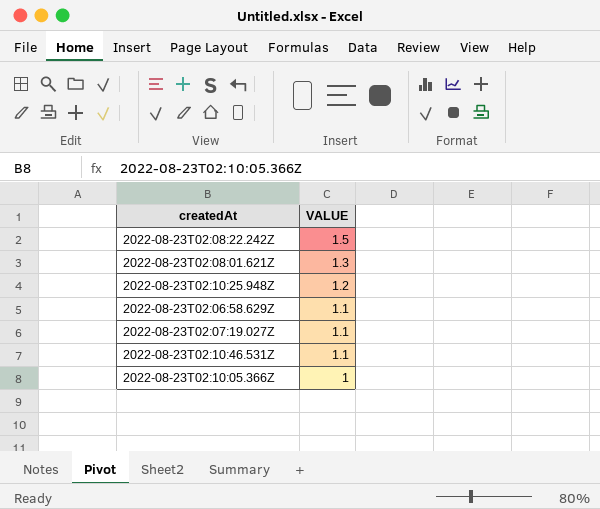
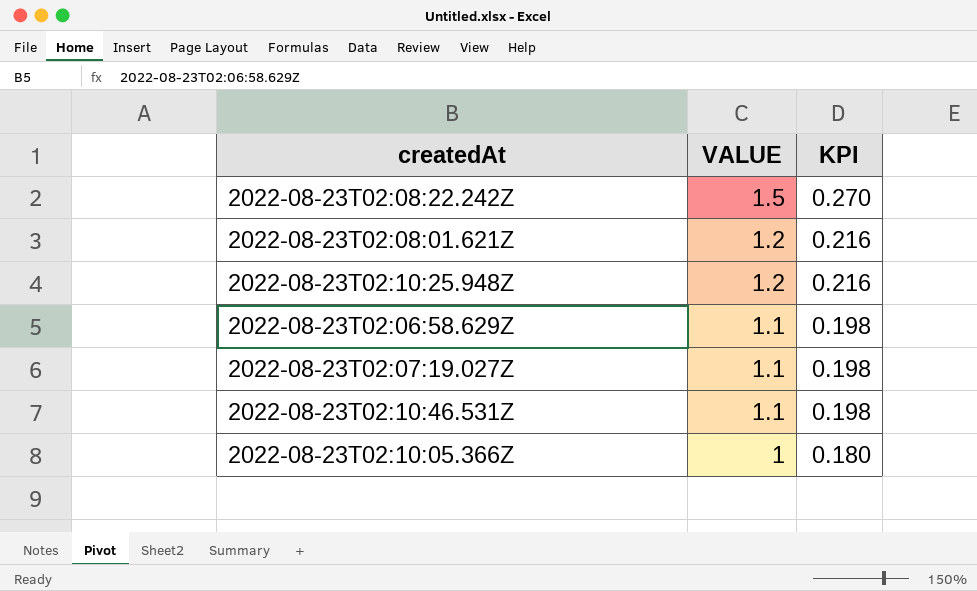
column KPI | formula: none -> [VALUE] * 0.18
2022-08-23T02:08:01.621Z | VALUE: 1.3 -> 1.2

